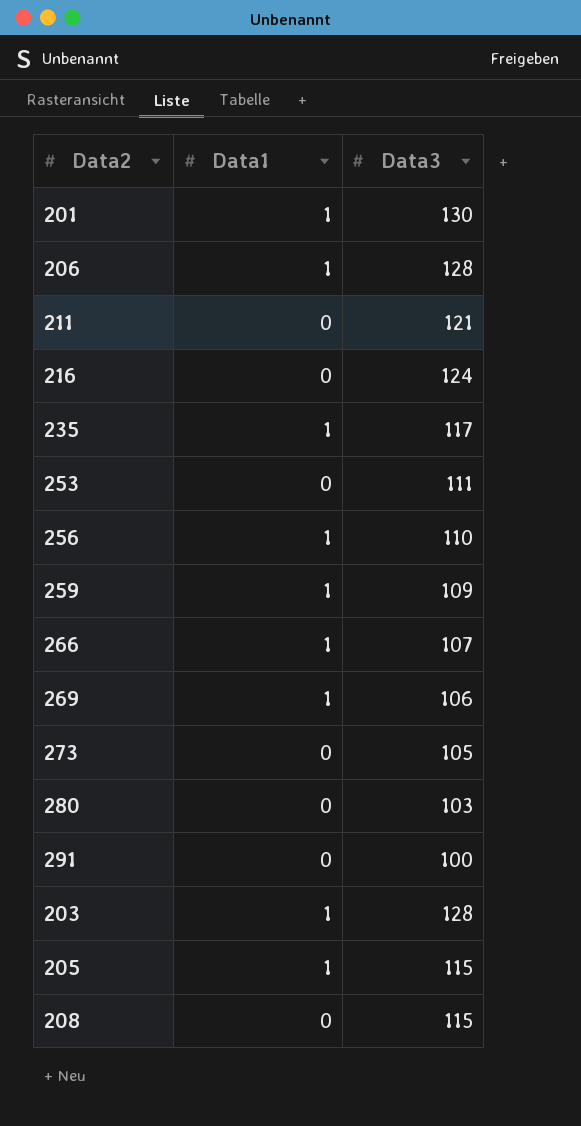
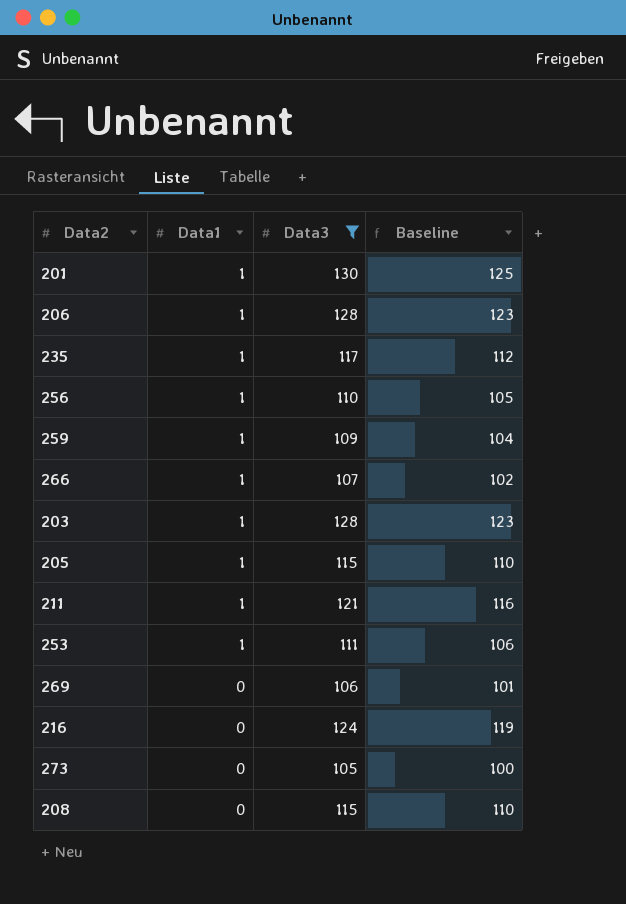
filter: none -> Data3 >= 105
row order: none -> Data1 descending
column Baseline | formula: none -> [Data3] - 5
211 | Data1: 0 -> 1
253 | Data1: 0 -> 1
269 | Data1: 1 -> 0

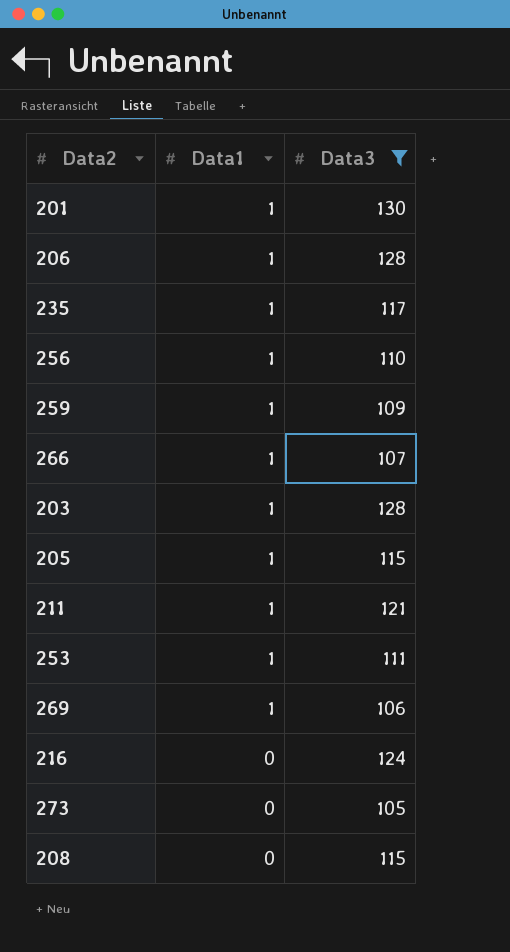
column Baseline | formula: [Data3] - 5 -> none
269 | Data1: 0 -> 1

